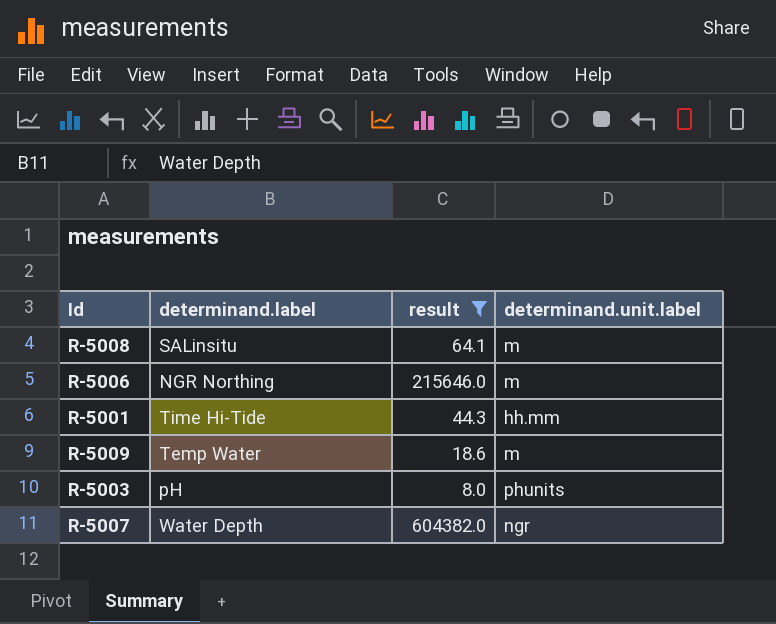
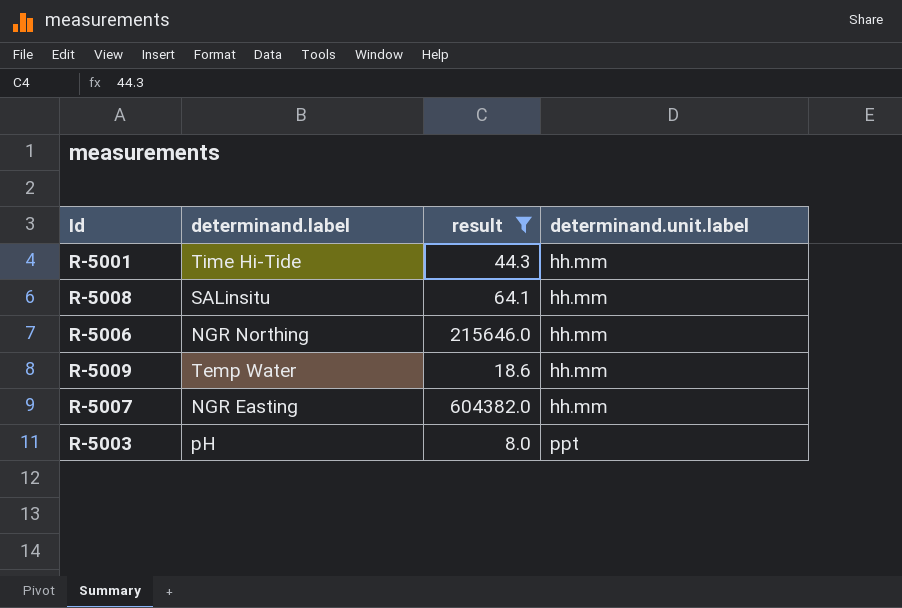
row order: none -> determinand.unit.label ascending
R-5008 | determinand.unit.label: m -> hh.mm
R-5006 | determinand.unit.label: m -> hh.mm
R-5009 | determinand.unit.label: m -> hh.mm
R-5007 | determinand.label: Water Depth -> NGR Easting
R-5007 | determinand.unit.label: ngr -> hh.mm
R-5003 | determinand.unit.label: phunits -> ppt

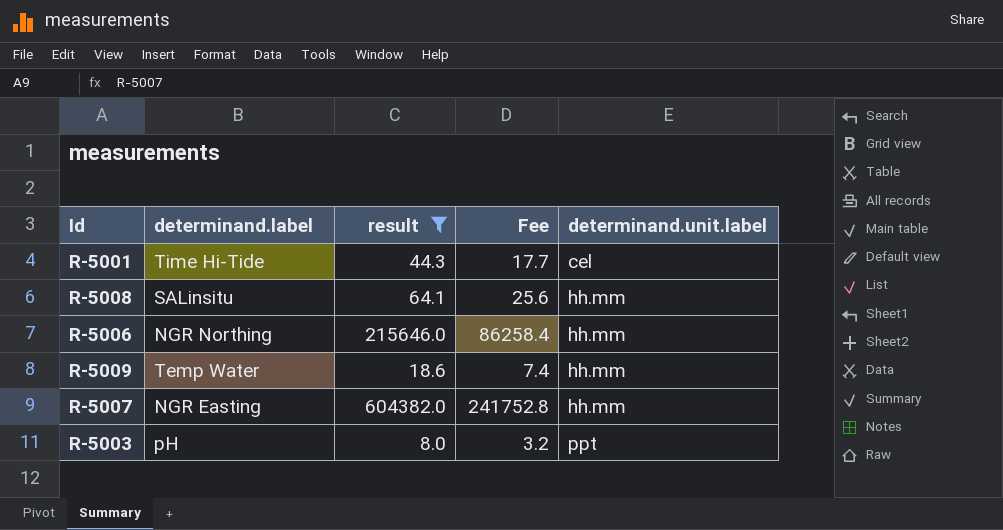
column Fee | formula: none -> [result] * 0.4
R-5001 | determinand.unit.label: hh.mm -> cel

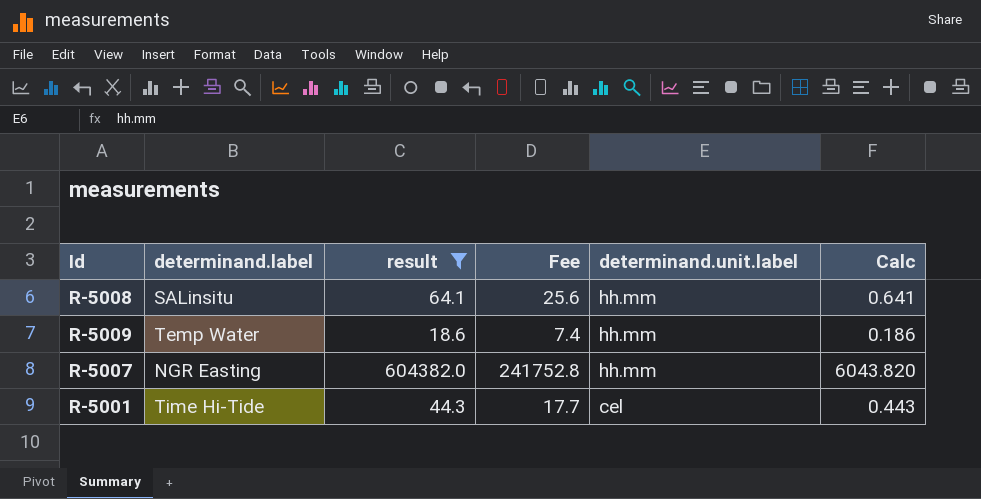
row order: determinand.unit.label ascending -> determinand.unit.label descending
column Calc | formula: none -> [result] * 0.01
row R-5006: NGR Northing | 215646.0 | 86258.4 | hh.mm -> none
row R-5003: pH | 8.0 | 3.2 | ppt -> none

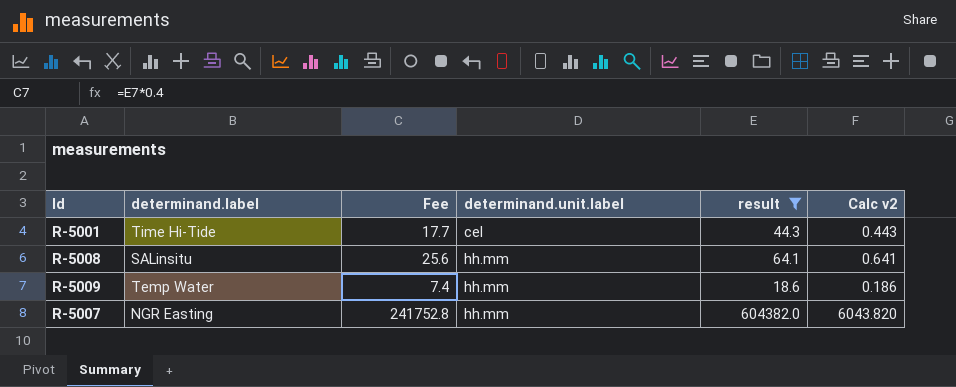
row order: determinand.unit.label descending -> determinand.unit.label ascending
column result | position: 3 -> 5
column name: Calc -> Calc v2

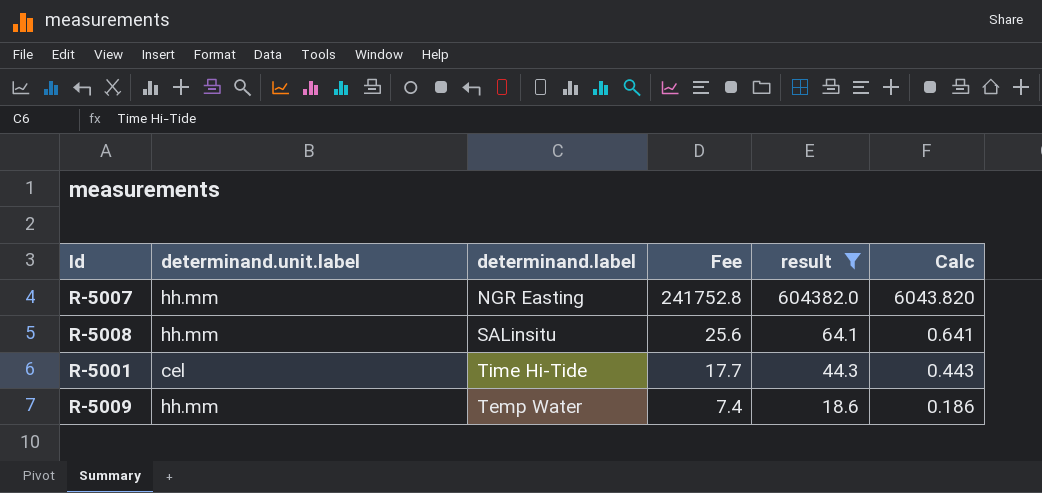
row order: determinand.unit.label ascending -> Fee descending
column determinand.unit.label | position: 4 -> 2
column name: Calc v2 -> Calc

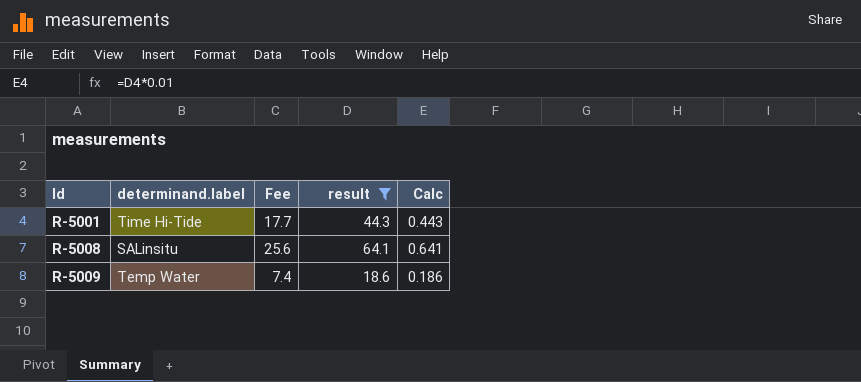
row order: Fee descending -> Id ascending
column determinand.unit.label | position: 2 -> none
row R-5007: hh.mm | NGR Easting | 241752.8 | 604382.0 | 6043.820 -> none

